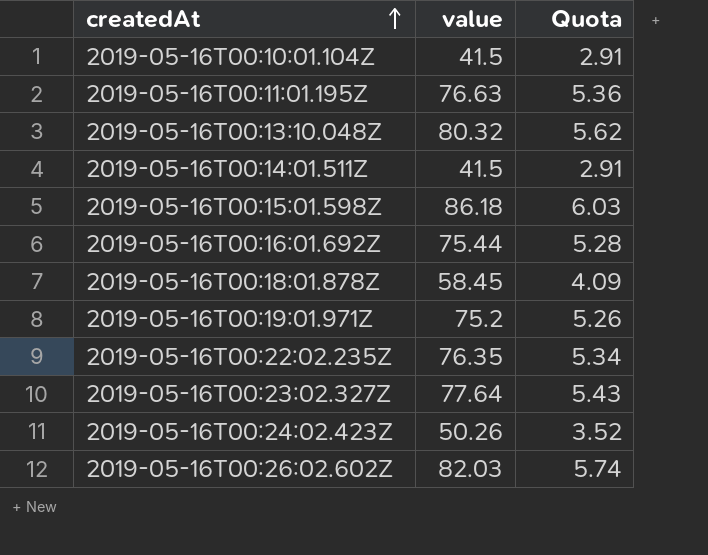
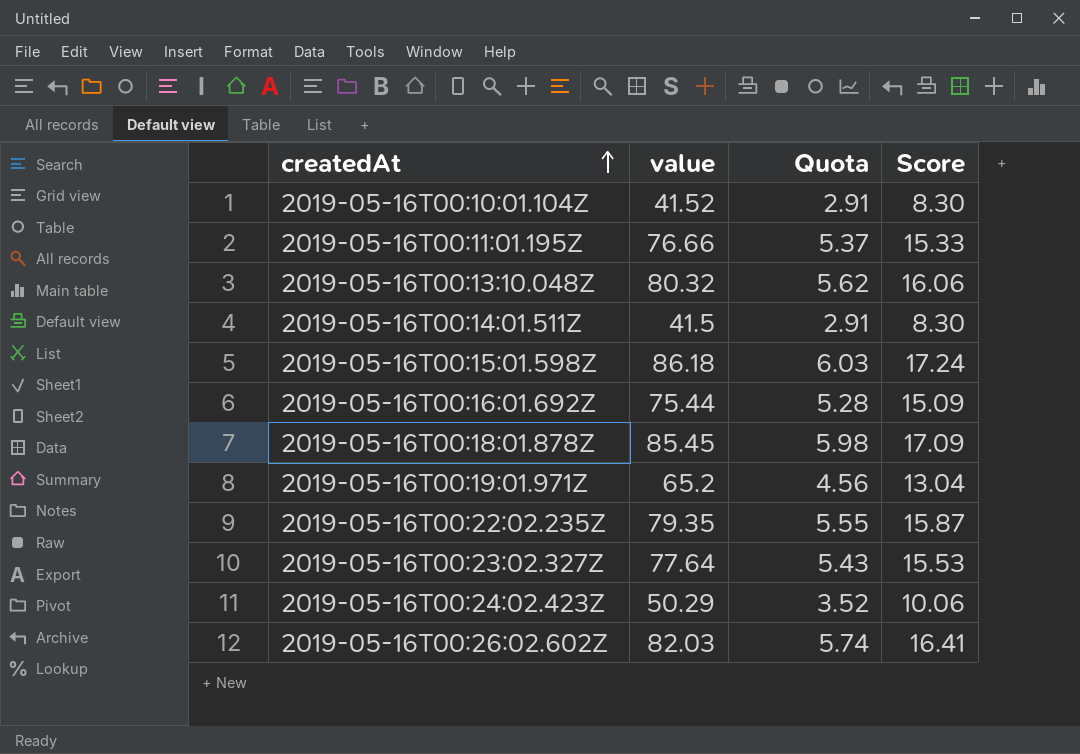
column Score | formula: none -> [value] * 0.2
2019-05-16T00:10:01.104Z | value: 41.5 -> 41.52
2019-05-16T00:11:01.195Z | value: 76.63 -> 76.66
2019-05-16T00:11:01.195Z | Quota: 5.36 -> 5.37
2019-05-16T00:18:01.878Z | value: 58.45 -> 85.45
2019-05-16T00:18:01.878Z | Quota: 4.09 -> 5.98
2019-05-16T00:19:01.971Z | value: 75.2 -> 65.2
2019-05-16T00:19:01.971Z | Quota: 5.26 -> 4.56
2019-05-16T00:22:02.235Z | value: 76.35 -> 79.35
2019-05-16T00:22:02.235Z | Quota: 5.34 -> 5.55
2019-05-16T00:24:02.423Z | value: 50.26 -> 50.29

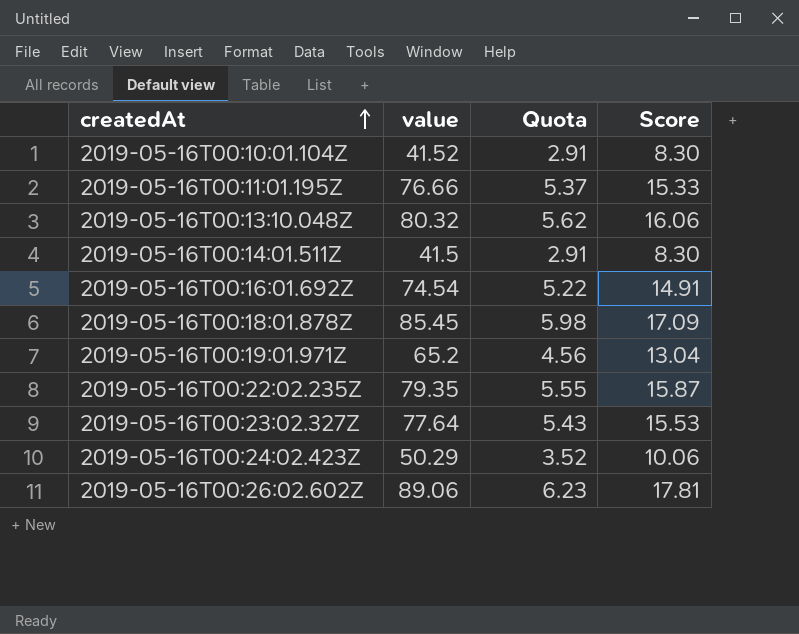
row 2019-05-16T00:15:01.598Z: 86.18 | 6.03 | 17.24 -> none
2019-05-16T00:16:01.692Z | value: 75.44 -> 74.54
2019-05-16T00:16:01.692Z | Quota: 5.28 -> 5.22
2019-05-16T00:16:01.692Z | Score: 15.09 -> 14.91
2019-05-16T00:26:02.602Z | value: 82.03 -> 89.06
2019-05-16T00:26:02.602Z | Quota: 5.74 -> 6.23
2019-05-16T00:26:02.602Z | Score: 16.41 -> 17.81

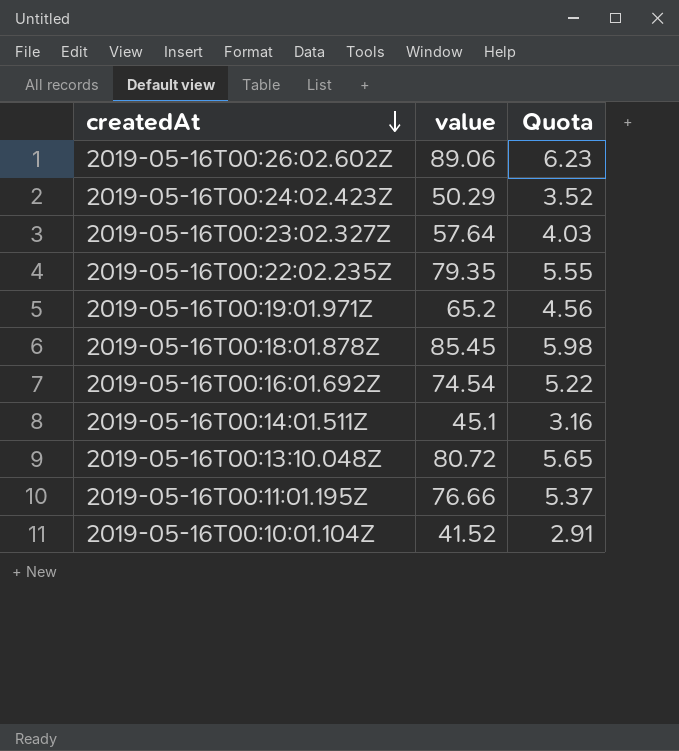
row order: createdAt ascending -> createdAt descending
column Score | formula: [value] * 0.2 -> none
2019-05-16T00:23:02.327Z | value: 77.64 -> 57.64
2019-05-16T00:23:02.327Z | Quota: 5.43 -> 4.03
2019-05-16T00:14:01.511Z | value: 41.5 -> 45.1
2019-05-16T00:14:01.511Z | Quota: 2.91 -> 3.16
2019-05-16T00:13:10.048Z | value: 80.32 -> 80.72
2019-05-16T00:13:10.048Z | Quota: 5.62 -> 5.65

